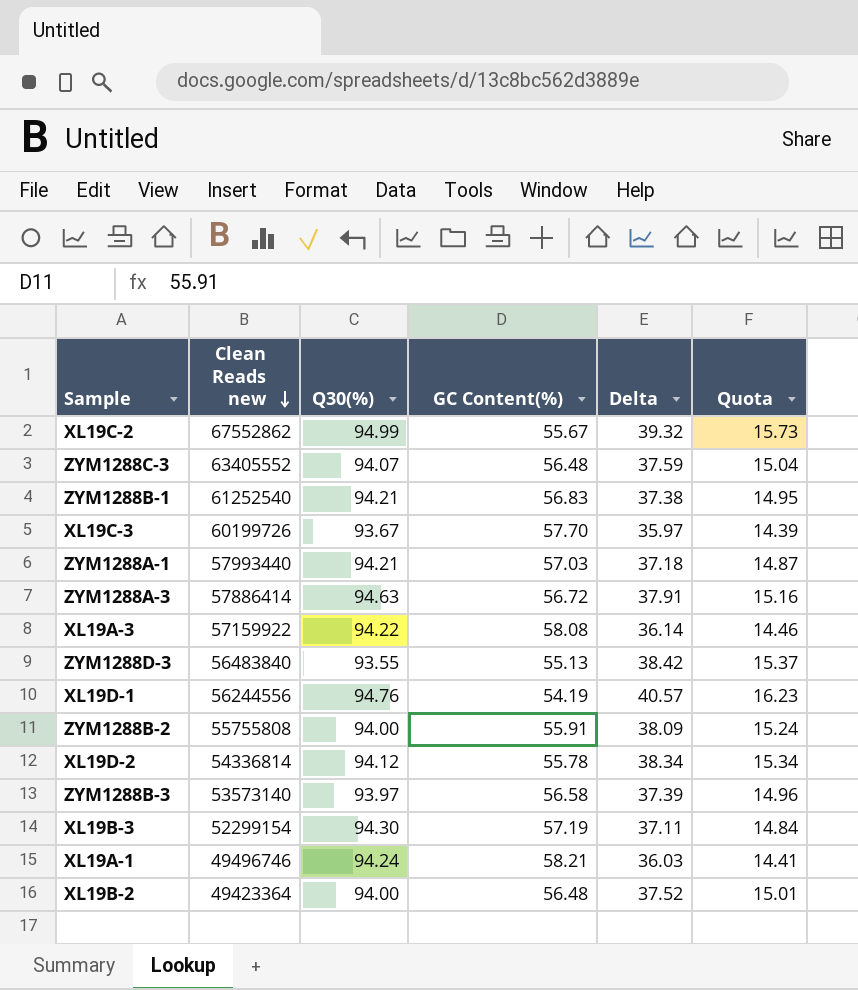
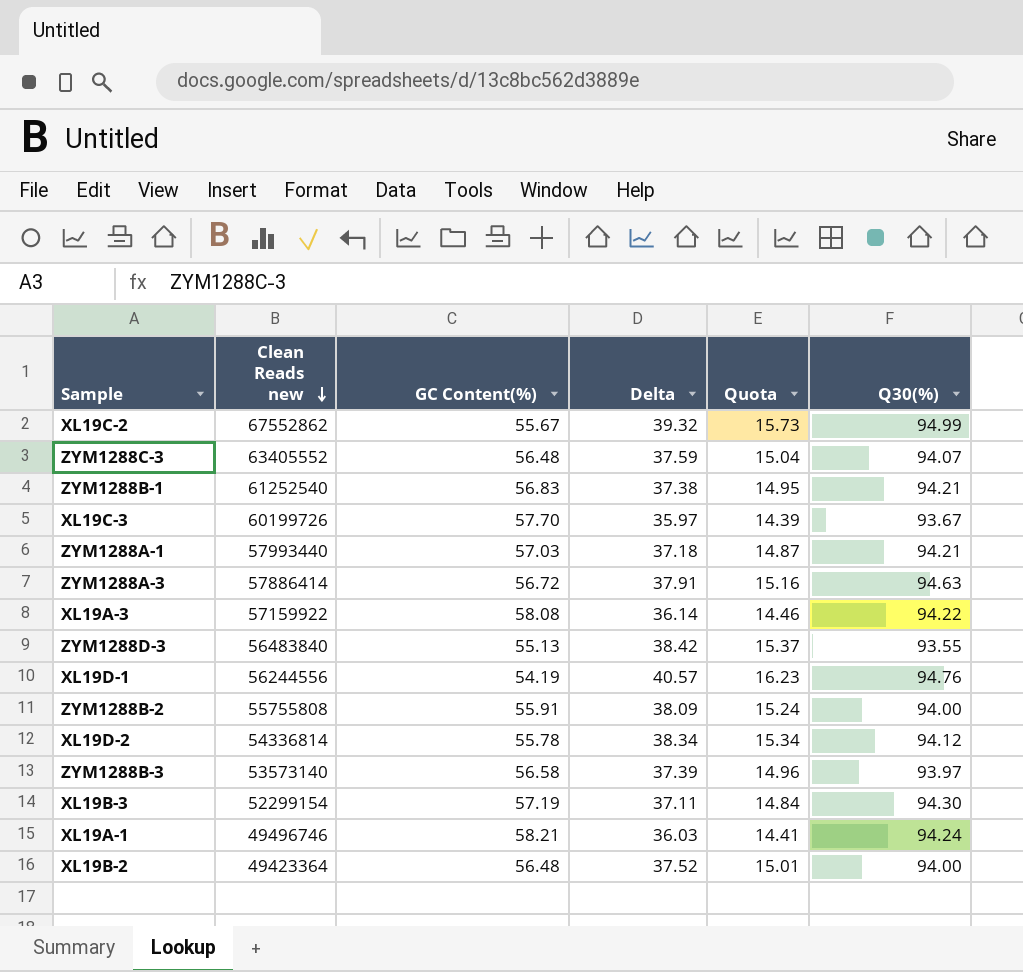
column Q30(%) | position: 3 -> 6

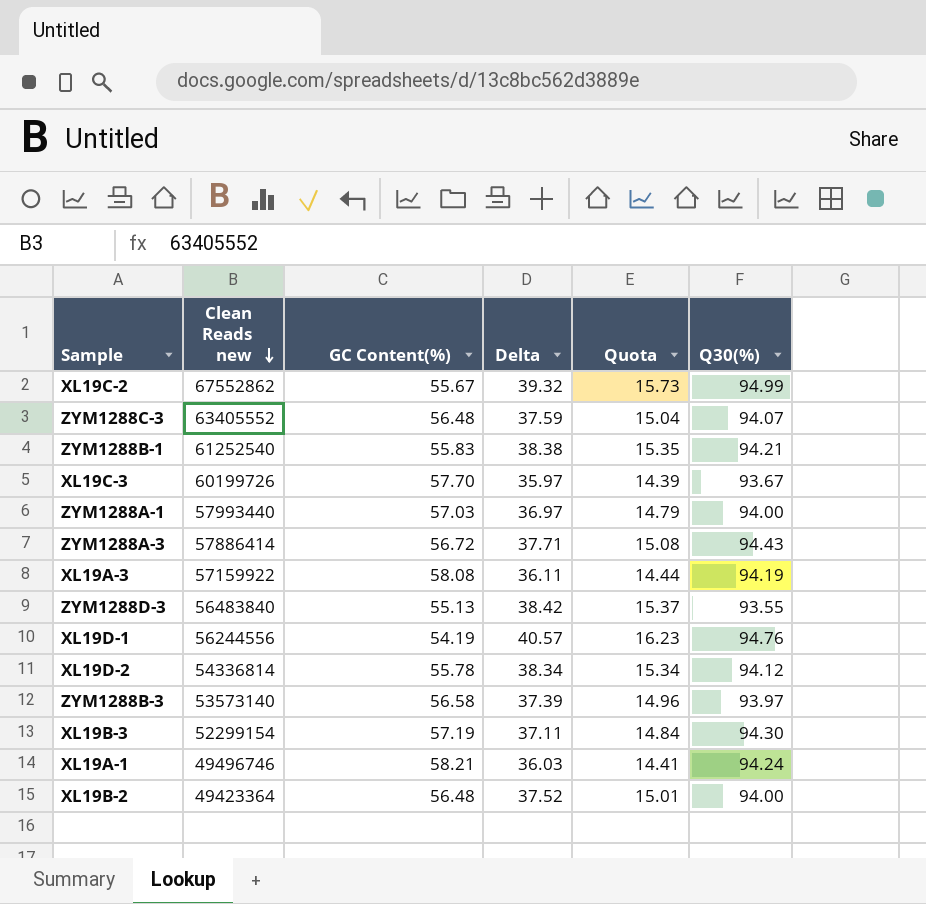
row ZYM1288B-2: 55755808 | 55.91 | 38.09 | 15.24 | 94.00 -> none
ZYM1288B-1 | GC Content(%): 56.83 -> 55.83
ZYM1288B-1 | Delta: 37.38 -> 38.38
ZYM1288B-1 | Quota: 14.95 -> 15.35
ZYM1288A-1 | Delta: 37.18 -> 36.97
ZYM1288A-1 | Quota: 14.87 -> 14.79
ZYM1288A-1 | Q30(%): 94.21 -> 94.00
ZYM1288A-3 | Delta: 37.91 -> 37.71
ZYM1288A-3 | Quota: 15.16 -> 15.08
ZYM1288A-3 | Q30(%): 94.63 -> 94.43
XL19A-3 | Delta: 36.14 -> 36.11
XL19A-3 | Quota: 14.46 -> 14.44
XL19A-3 | Q30(%): 94.22 -> 94.19

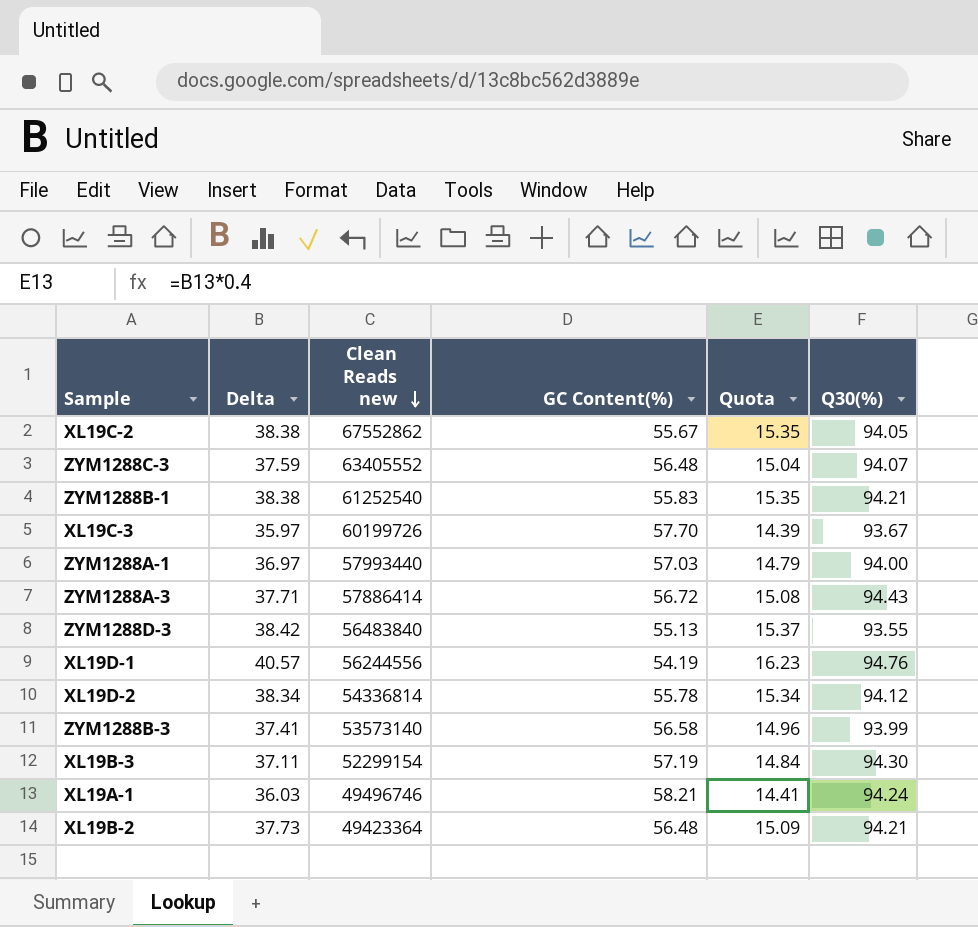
column Delta | position: 4 -> 2
row XL19A-3: 57159922 | 58.08 | 36.11 | 14.44 | 94.19 -> none
XL19C-2 | Delta: 39.32 -> 38.38
XL19C-2 | Quota: 15.73 -> 15.35
XL19C-2 | Q30(%): 94.99 -> 94.05
ZYM1288B-3 | Delta: 37.39 -> 37.41
ZYM1288B-3 | Q30(%): 93.97 -> 93.99
XL19B-2 | Delta: 37.52 -> 37.73
XL19B-2 | Quota: 15.01 -> 15.09
XL19B-2 | Q30(%): 94.00 -> 94.21

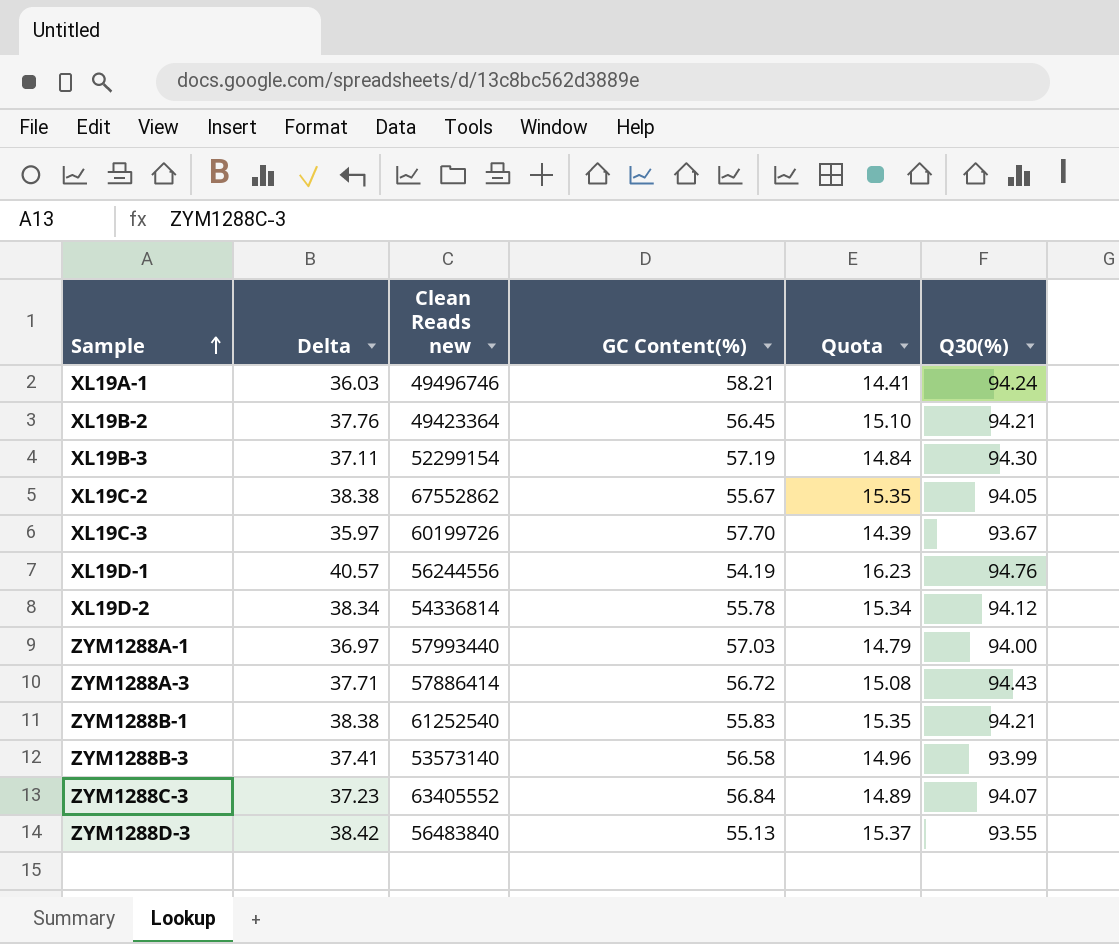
row order: Clean Reads new descending -> Sample ascending
XL19B-2 | Delta: 37.73 -> 37.76
XL19B-2 | GC Content(%): 56.48 -> 56.45
XL19B-2 | Quota: 15.09 -> 15.10
ZYM1288C-3 | Delta: 37.59 -> 37.23
ZYM1288C-3 | GC Content(%): 56.48 -> 56.84
ZYM1288C-3 | Quota: 15.04 -> 14.89

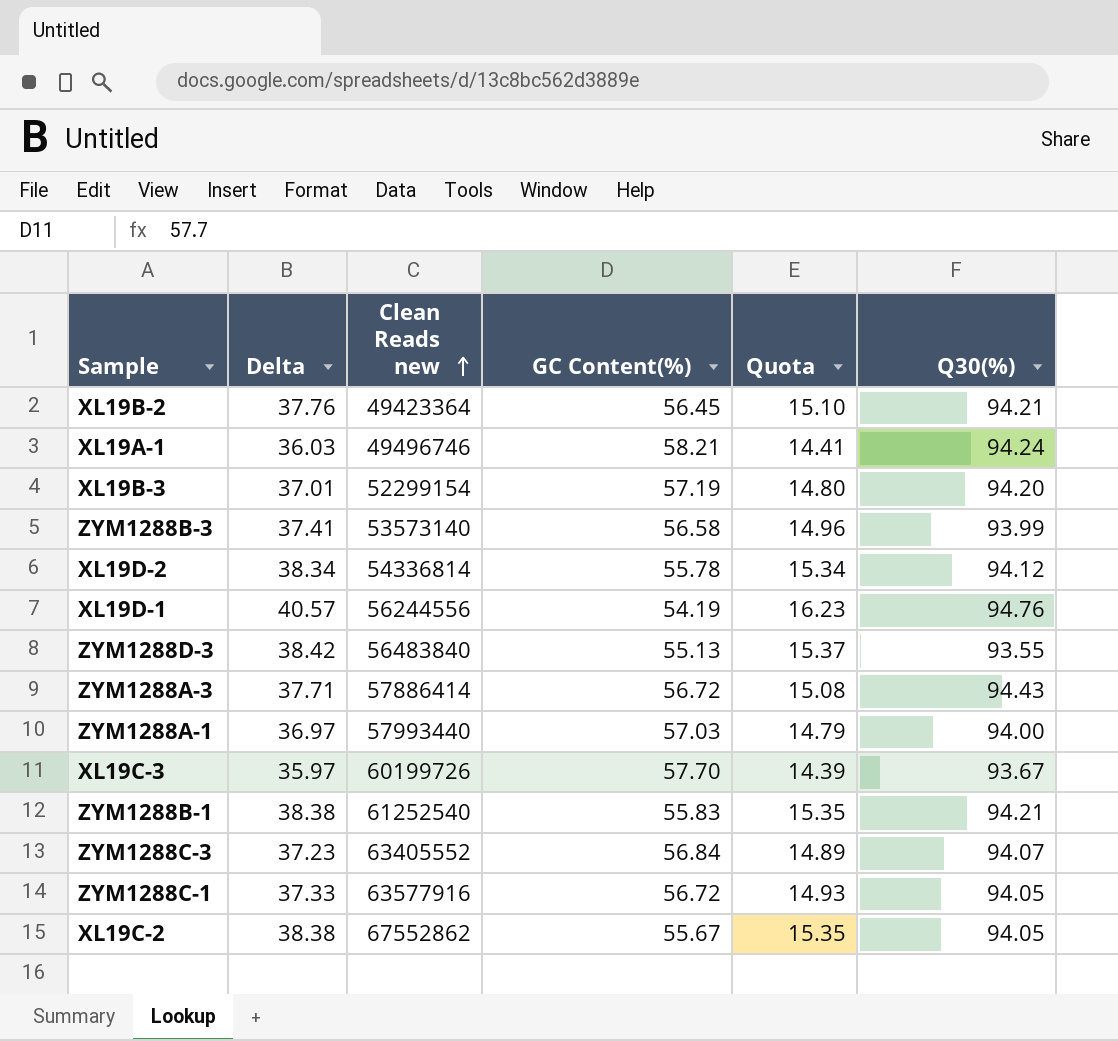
row order: Sample ascending -> Clean Reads new ascending
XL19B-3 | Delta: 37.11 -> 37.01
XL19B-3 | Quota: 14.84 -> 14.80
XL19B-3 | Q30(%): 94.30 -> 94.20
row ZYM1288C-1: none -> 37.33 | 63577916 | 56.72 | 14.93 | 94.05

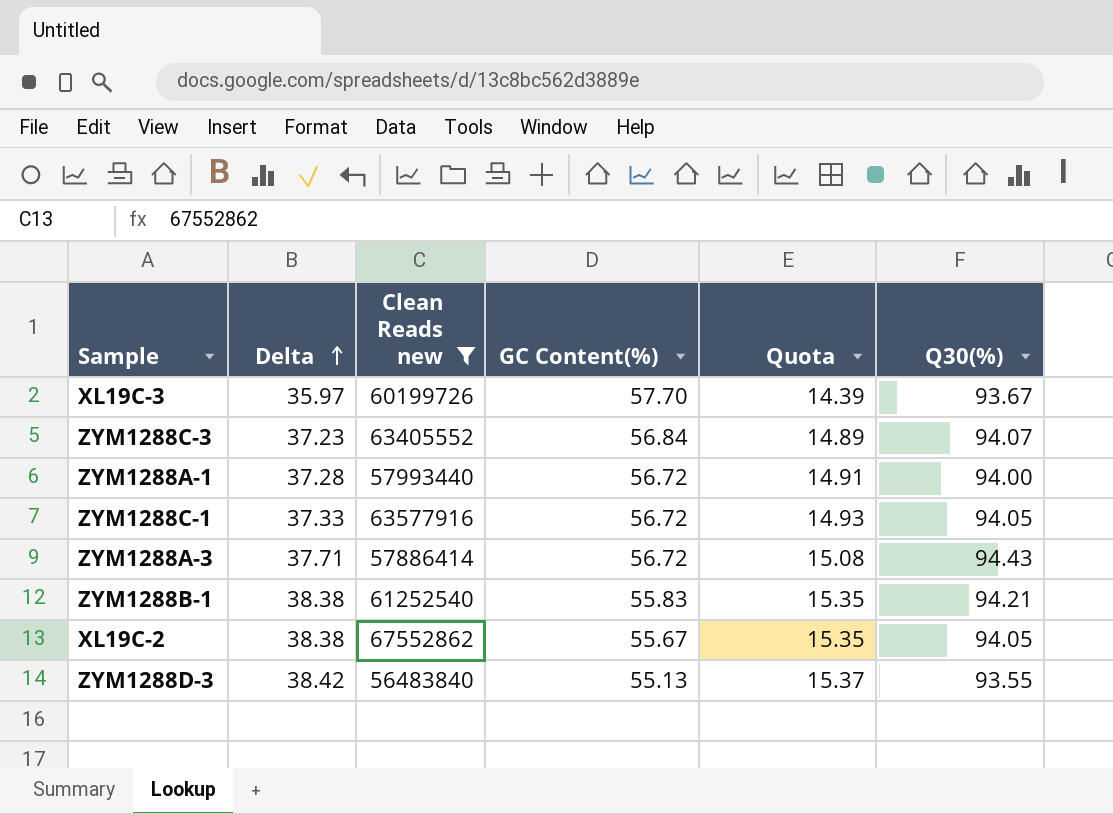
filter: none -> Clean Reads new >= 56483840
row order: Clean Reads new ascending -> Delta ascending
ZYM1288A-1 | Delta: 36.97 -> 37.28
ZYM1288A-1 | GC Content(%): 57.03 -> 56.72
ZYM1288A-1 | Quota: 14.79 -> 14.91

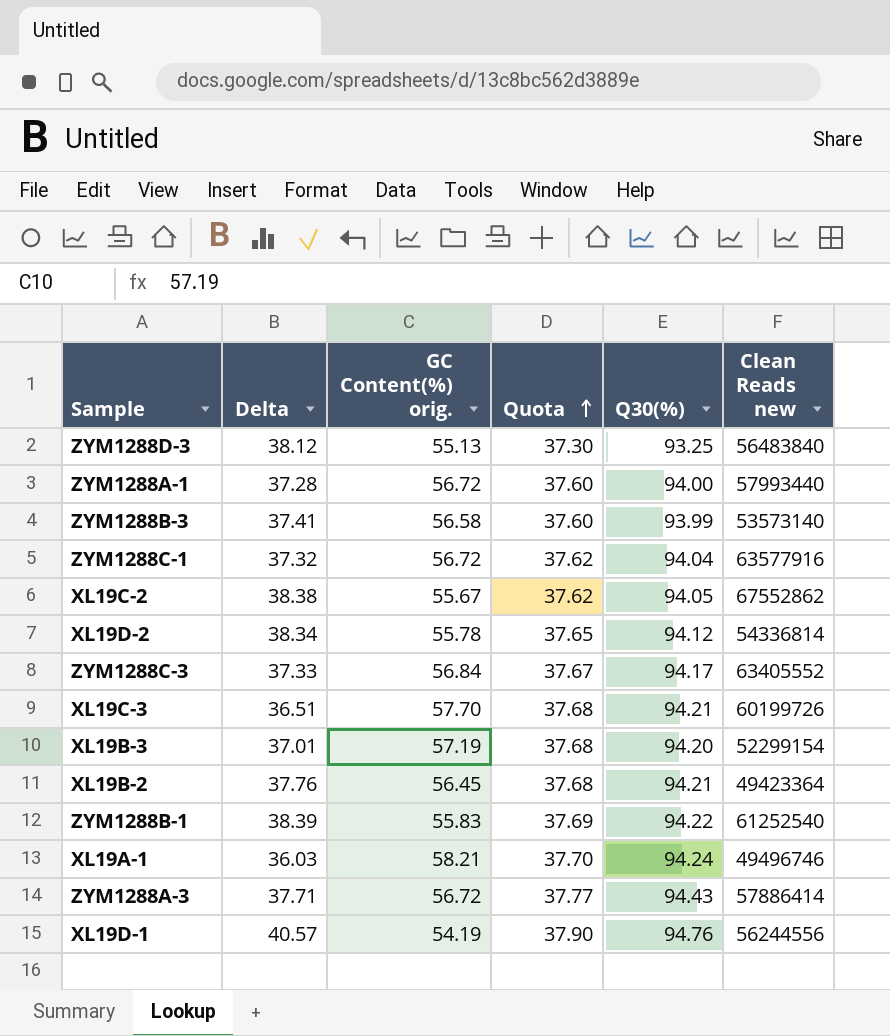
filter: Clean Reads new >= 56483840 -> none
row order: Delta ascending -> Quota ascending
column name: GC Content(%) -> GC Content(%) orig.
column Quota | formula: [Delta] * 0.4 -> [Q30(%)] * 0.4
column Clean Reads new | position: 3 -> 6
ZYM1288D-3 | Delta: 38.42 -> 38.12
ZYM1288D-3 | Q30(%): 93.55 -> 93.25
ZYM1288C-1 | Delta: 37.33 -> 37.32
ZYM1288C-1 | Q30(%): 94.05 -> 94.04
ZYM1288C-3 | Delta: 37.23 -> 37.33
ZYM1288C-3 | Q30(%): 94.07 -> 94.17
XL19C-3 | Delta: 35.97 -> 36.51
XL19C-3 | Q30(%): 93.67 -> 94.21
ZYM1288B-1 | Delta: 38.38 -> 38.39
ZYM1288B-1 | Q30(%): 94.21 -> 94.22

